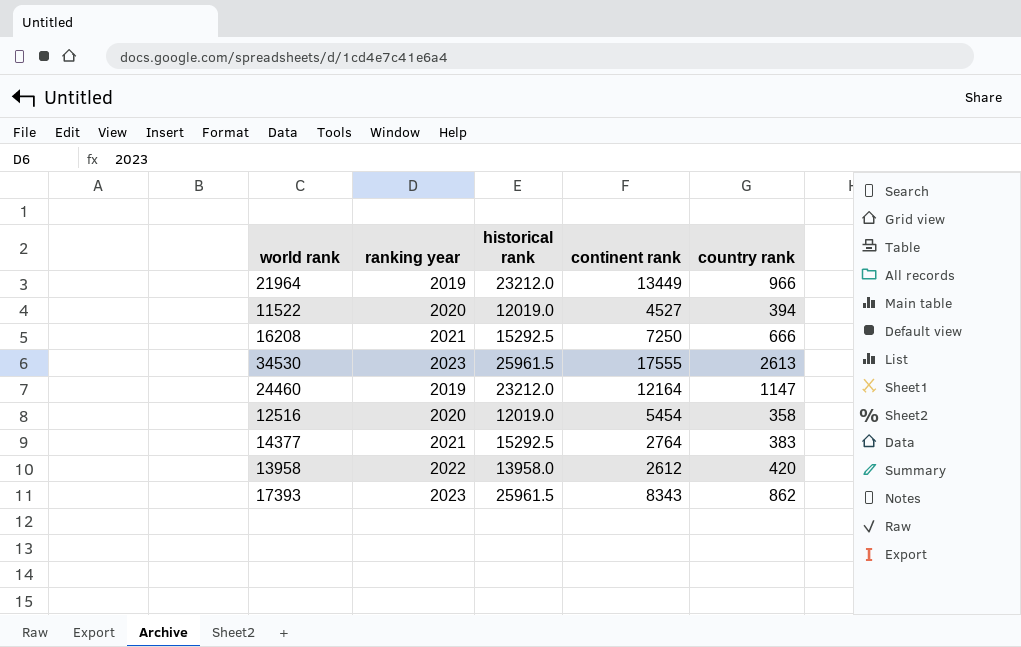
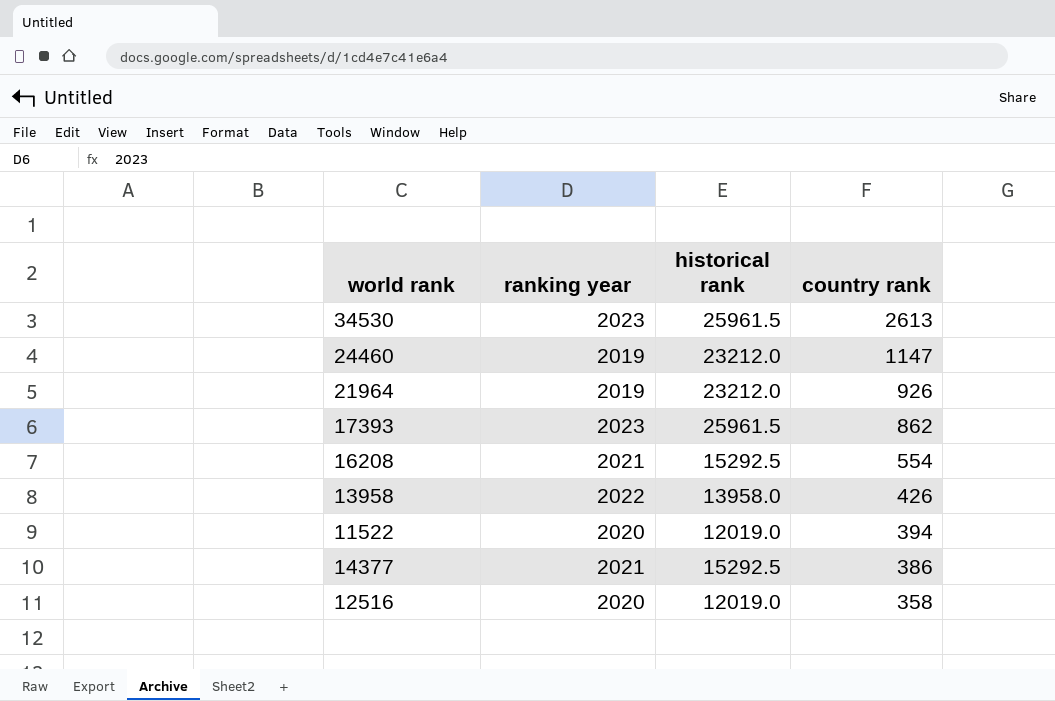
row order: none -> country rank descending
column continent rank | position: 4 -> none
21964 | country rank: 966 -> 926
16208 | country rank: 666 -> 554
13958 | country rank: 420 -> 426
14377 | country rank: 383 -> 386

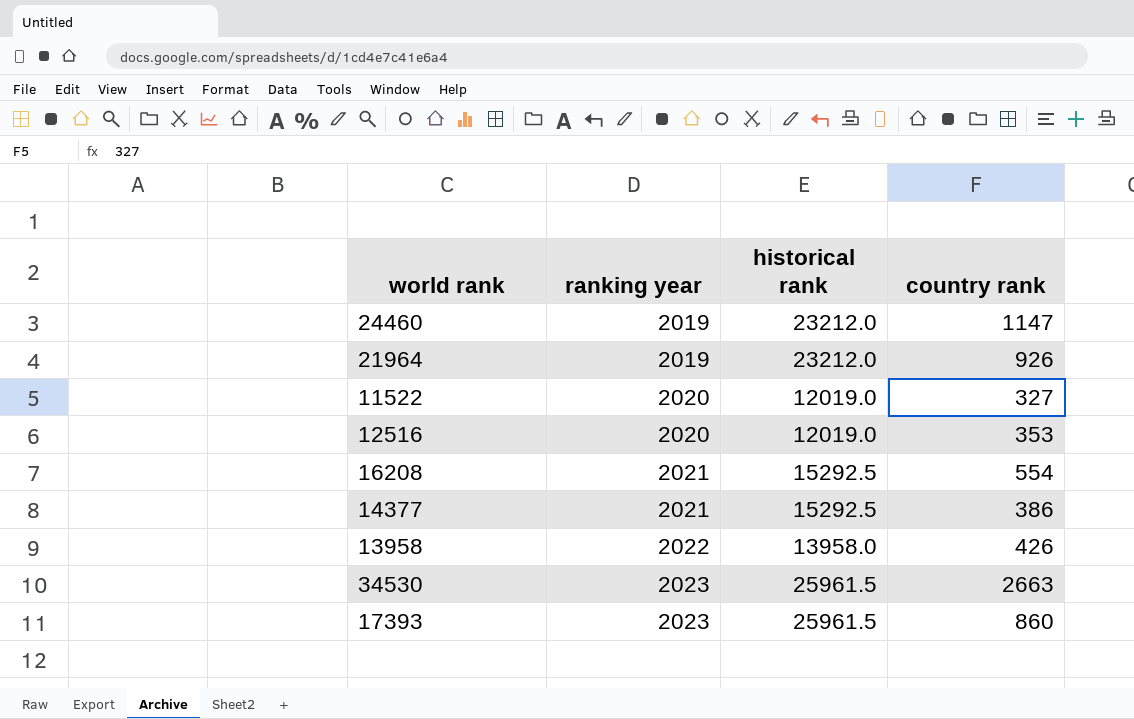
row order: country rank descending -> ranking year ascending
11522 | country rank: 394 -> 327
12516 | country rank: 358 -> 353
34530 | country rank: 2613 -> 2663
17393 | country rank: 862 -> 860

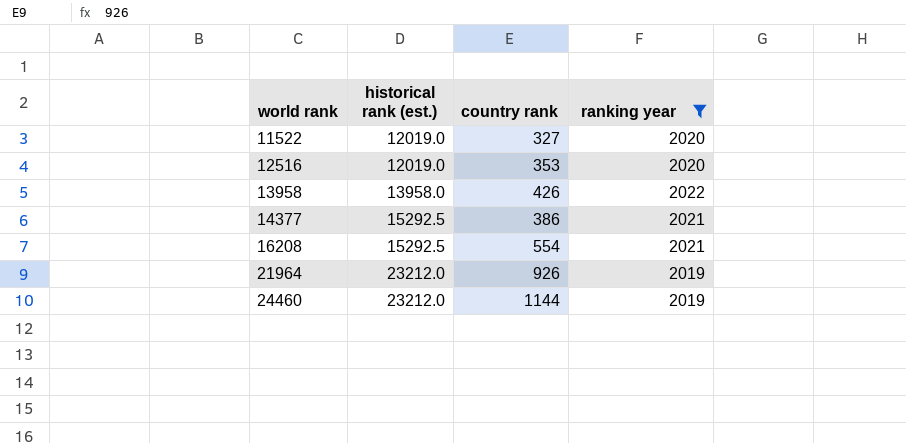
filter: none -> ranking year != 2023
row order: ranking year ascending -> world rank ascending
column name: historical rank -> historical rank (est.)
column ranking year | position: 2 -> 4
24460 | country rank: 1147 -> 1144

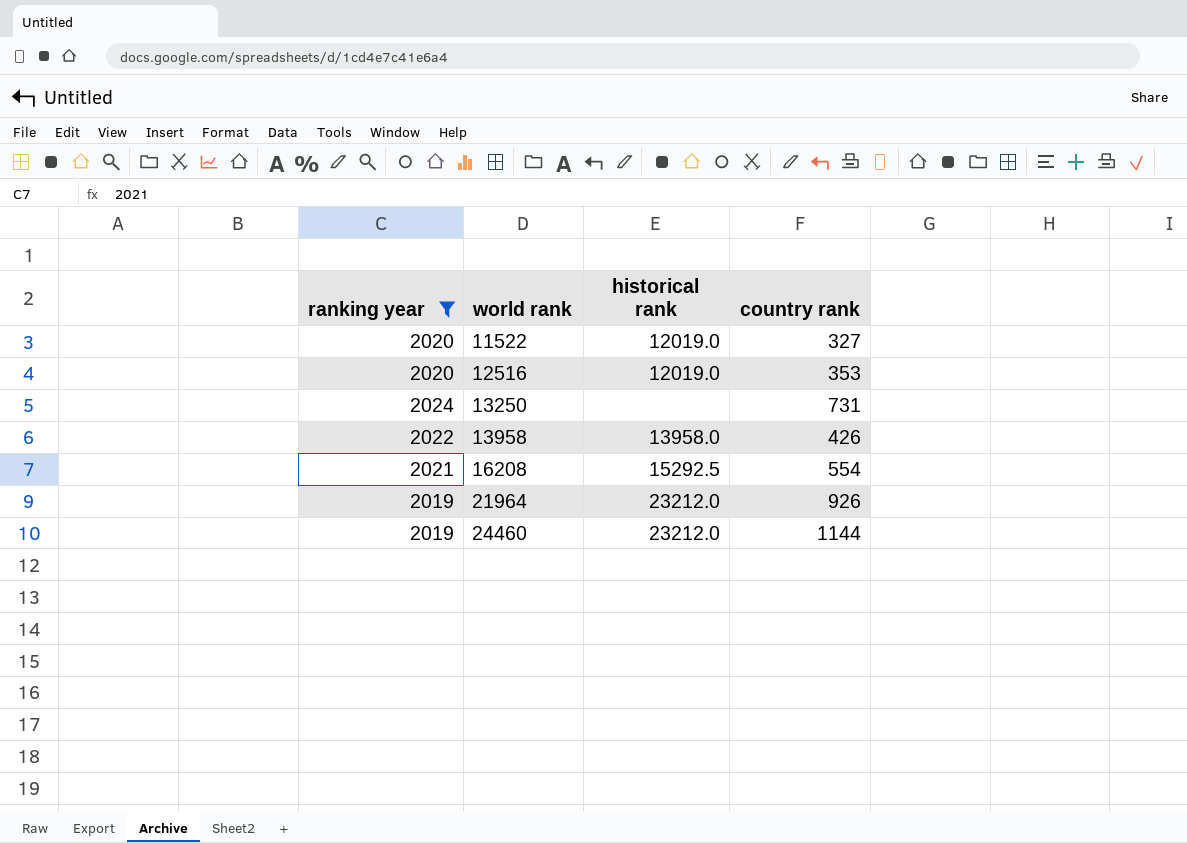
column ranking year | position: 4 -> 1
column name: historical rank (est.) -> historical rank
row 14377: 15292.5 | 386 | 2021 -> none
row 13250: none -> 2024 | none | 731

